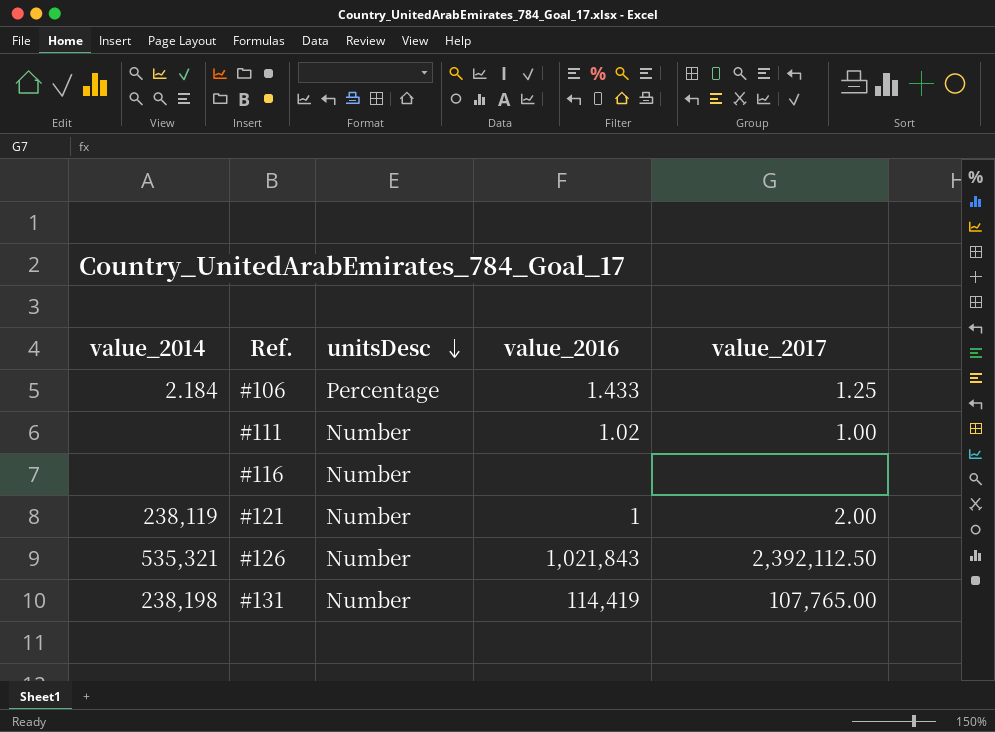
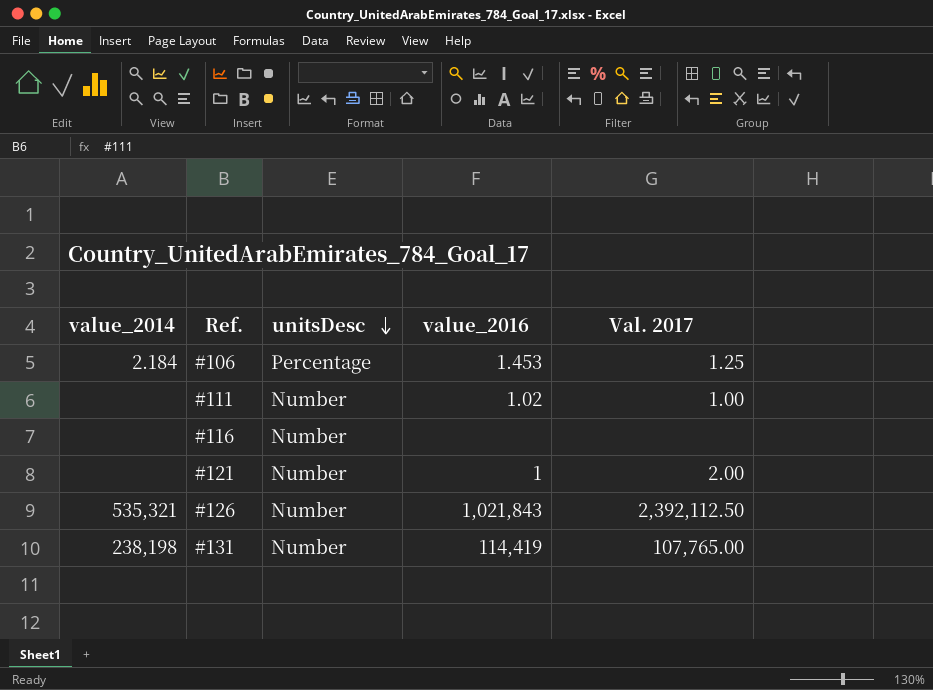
column name: value_2017 -> Val. 2017
#106 | value_2016: 1.433 -> 1.453
#121 | value_2014: 238,119 -> none

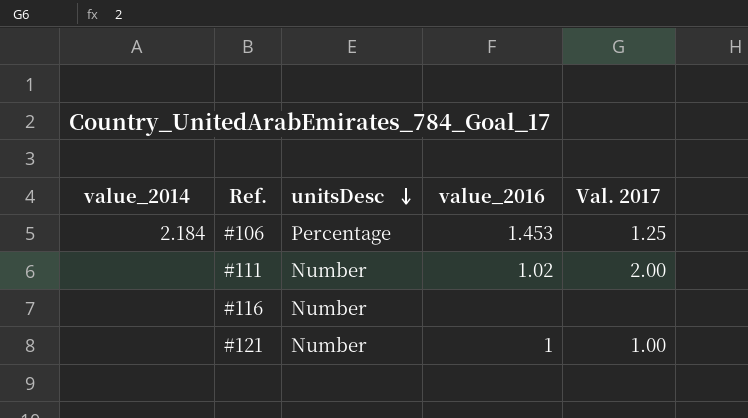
row #126: 535,321 | Number | 1,021,843 | 2,392,112.50 -> none
row #131: 238,198 | Number | 114,419 | 107,765.00 -> none
#111 | Val. 2017: 1.00 -> 2.00
#121 | Val. 2017: 2.00 -> 1.00

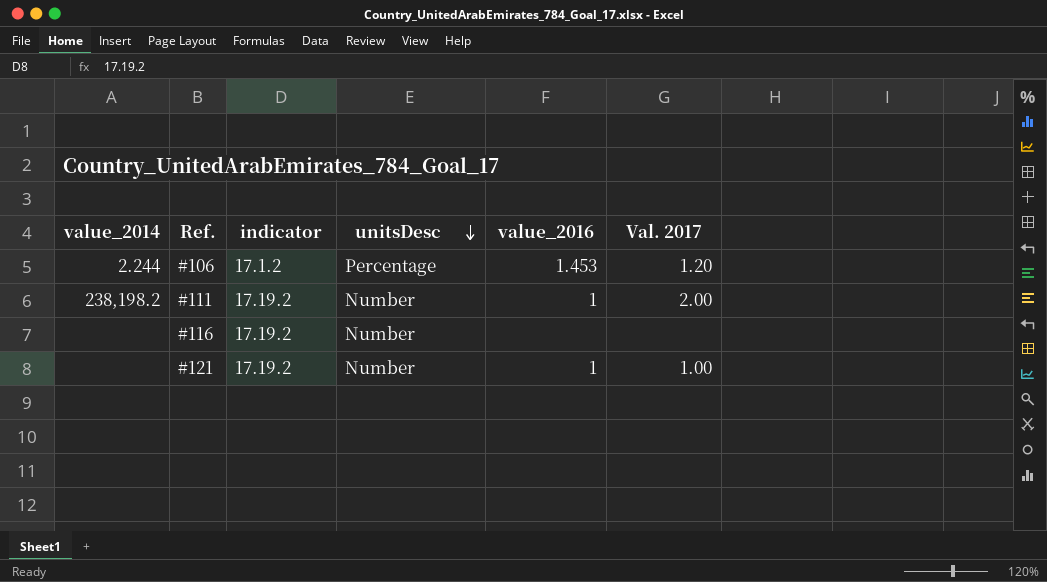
column indicator | position: none -> 3
#106 | value_2014: 2.184 -> 2.244
#106 | Val. 2017: 1.25 -> 1.20
#111 | value_2014: none -> 238,198.2
#111 | value_2016: 1.02 -> 1

